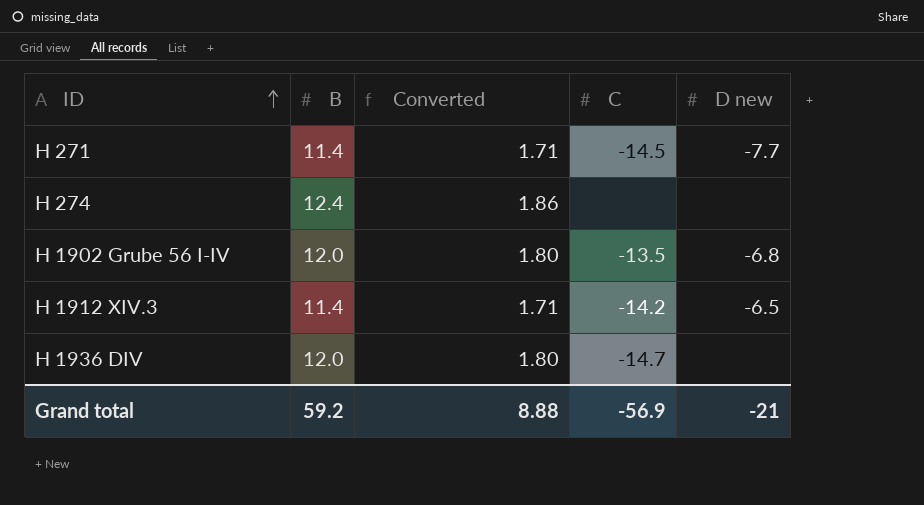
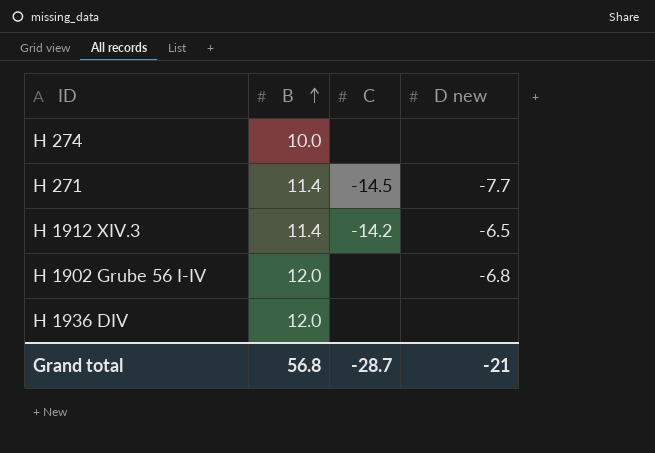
row order: ID ascending -> B ascending
column Converted | formula: [B] * 0.15 -> none
H 274 | B: 12.4 -> 10.0
H 1902 Grube 56 I-IV | C: -13.5 -> none
H 1936 DIV | C: -14.7 -> none
Grand total | B: 59.2 -> 56.8
Grand total | C: -56.9 -> -28.7

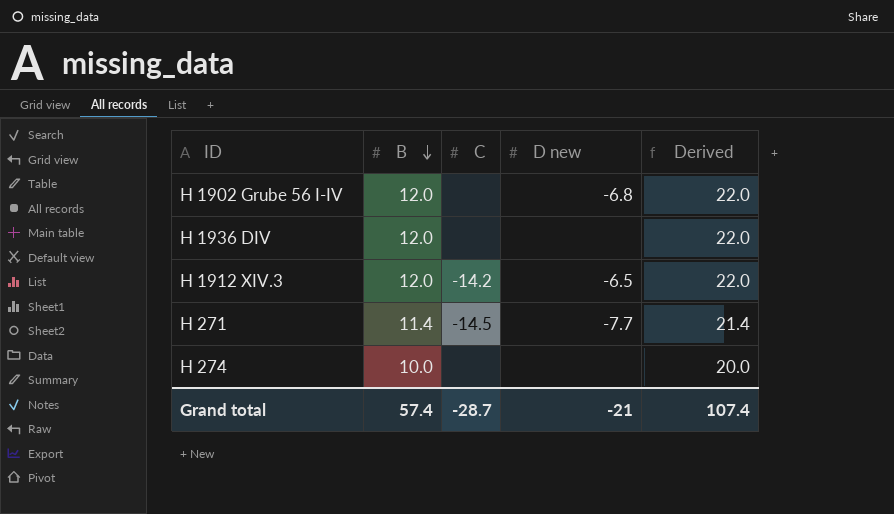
row order: B ascending -> B descending
column Derived | formula: none -> [B] + 10
H 1912 XIV.3 | B: 11.4 -> 12.0
Grand total | B: 56.8 -> 57.4

